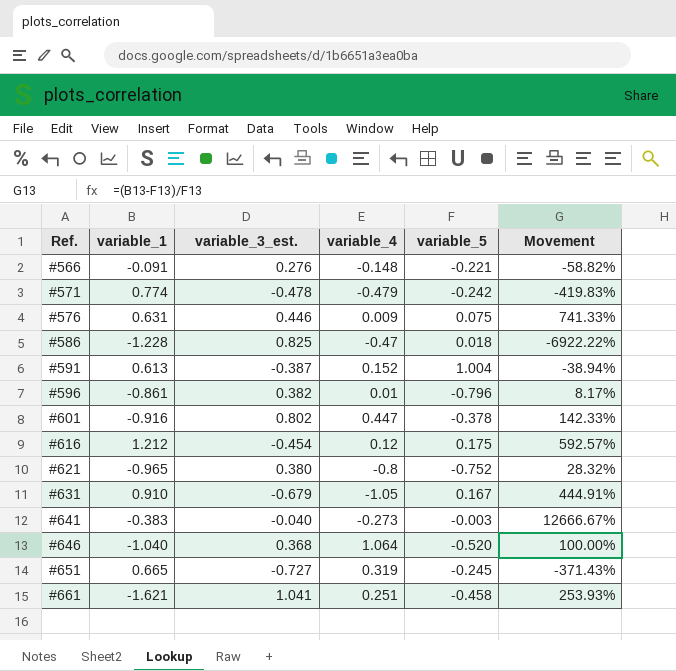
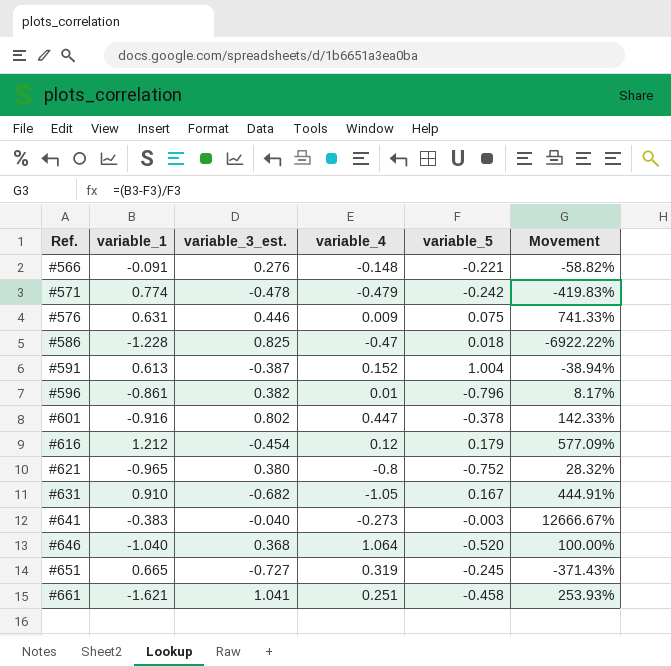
#616 | variable_5: 0.175 -> 0.179
#616 | Movement: 592.57% -> 577.09%
#631 | variable_3_est.: -0.679 -> -0.682

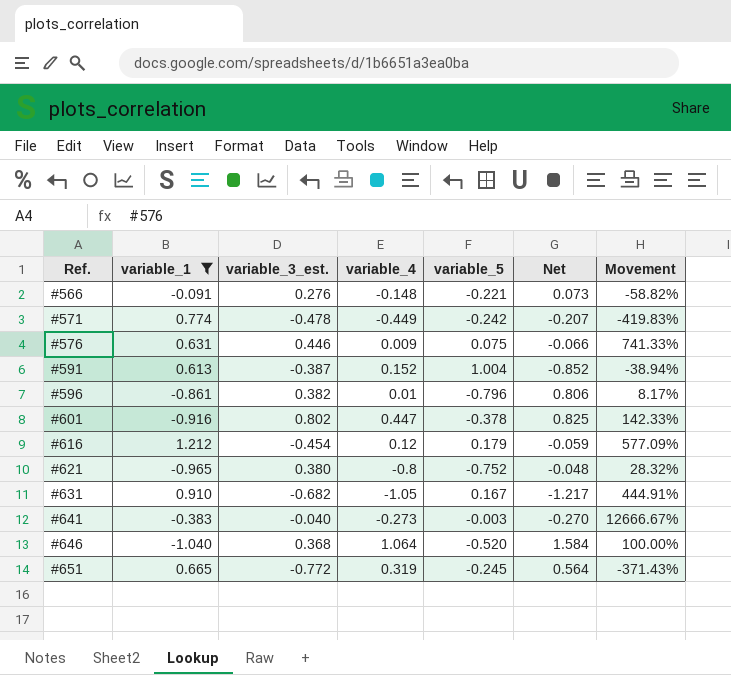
filter: none -> variable_1 >= -1.040
column Net | formula: none -> [variable_4] - [variable_5]
#571 | variable_4: -0.479 -> -0.449
#651 | variable_3_est.: -0.727 -> -0.772

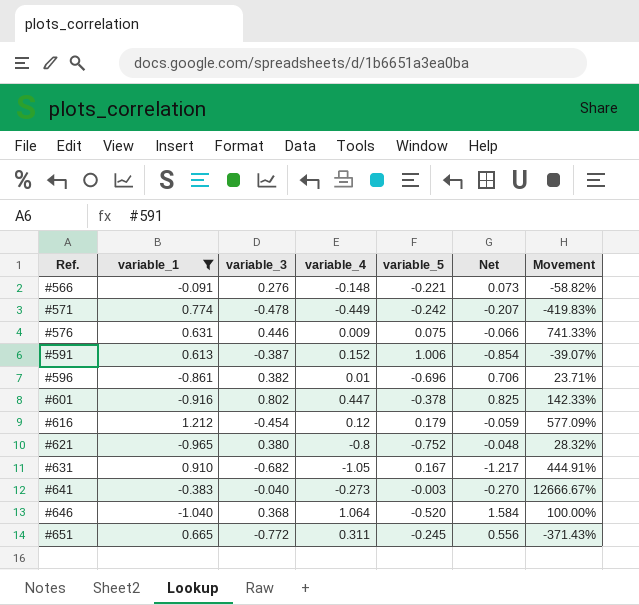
column name: variable_3_est. -> variable_3
#591 | variable_5: 1.004 -> 1.006
#591 | Net: -0.852 -> -0.854
#591 | Movement: -38.94% -> -39.07%
#596 | variable_5: -0.796 -> -0.696
#596 | Net: 0.806 -> 0.706
#596 | Movement: 8.17% -> 23.71%
#651 | variable_4: 0.319 -> 0.311
#651 | Net: 0.564 -> 0.556

